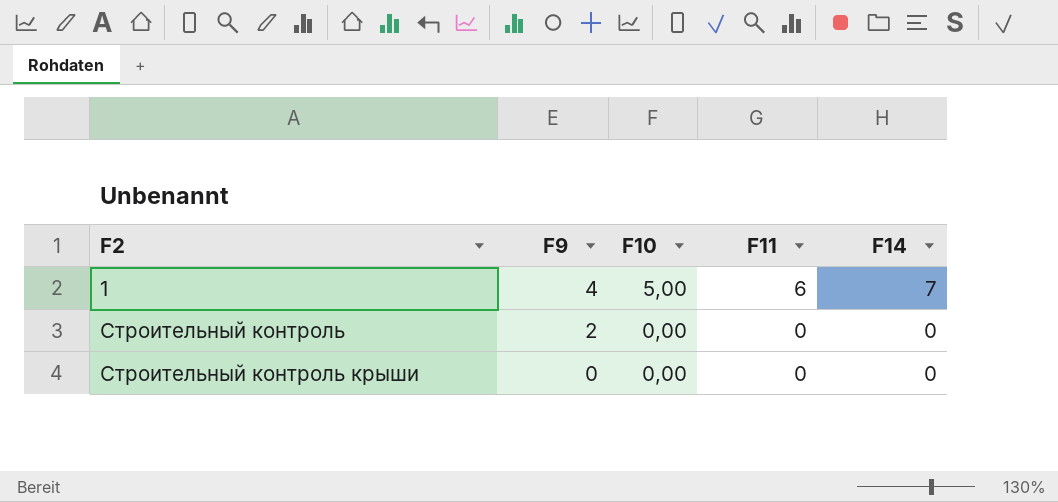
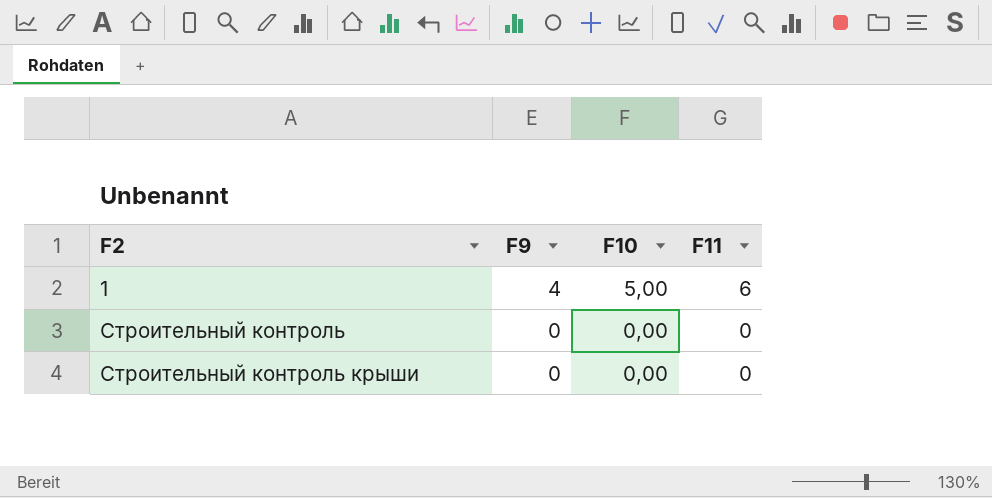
column F14 | position: 5 -> none
Строительный контроль | F9: 2 -> 0

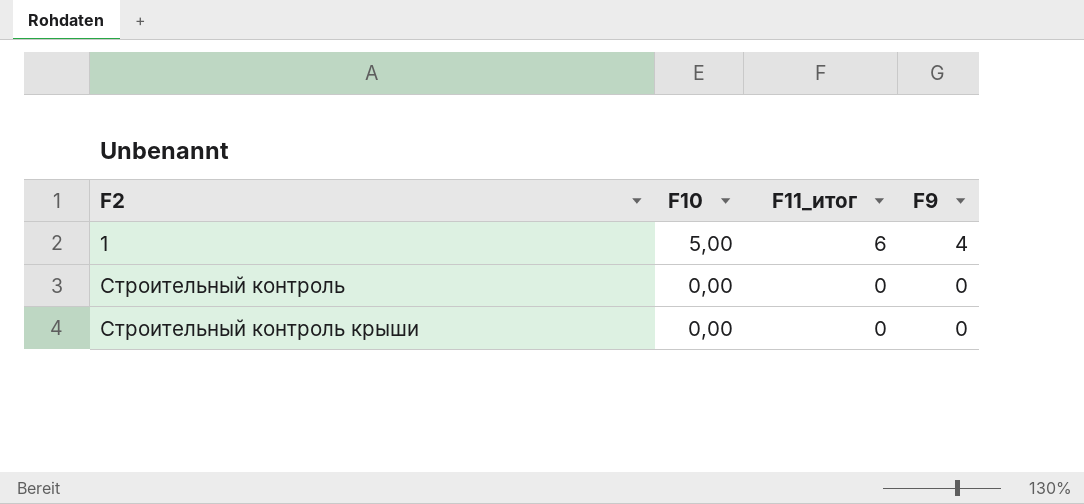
column name: F11 -> F11_итог
column F9 | position: 2 -> 4

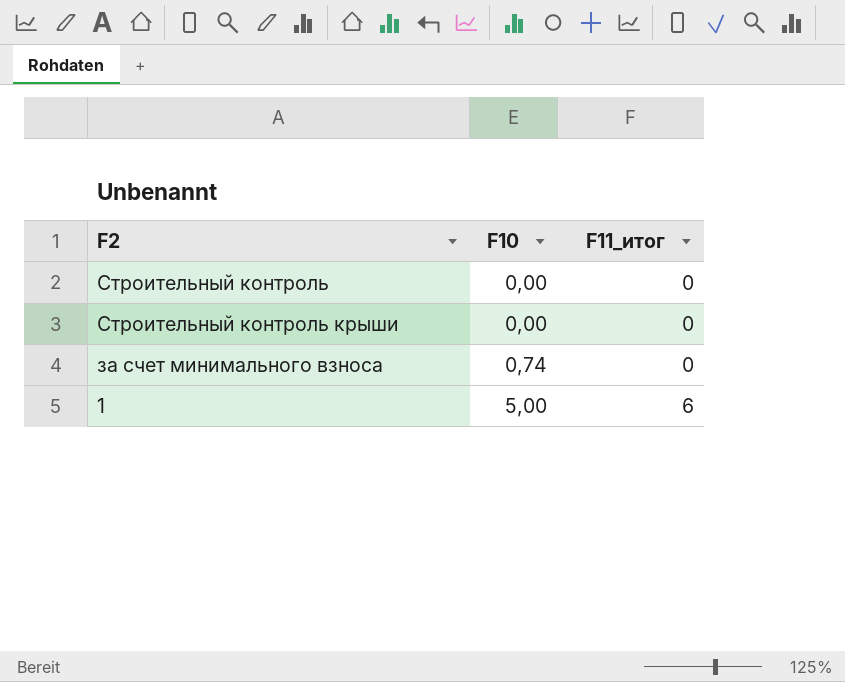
row order: F2 ascending -> F10 ascending
column F9 | position: 4 -> none
row за счет минимального взноса: none -> 0,74 | 0

